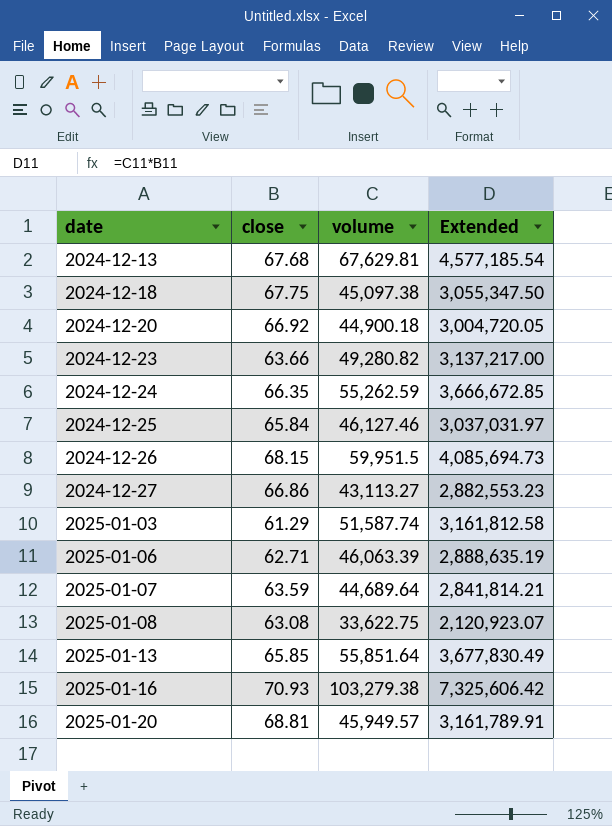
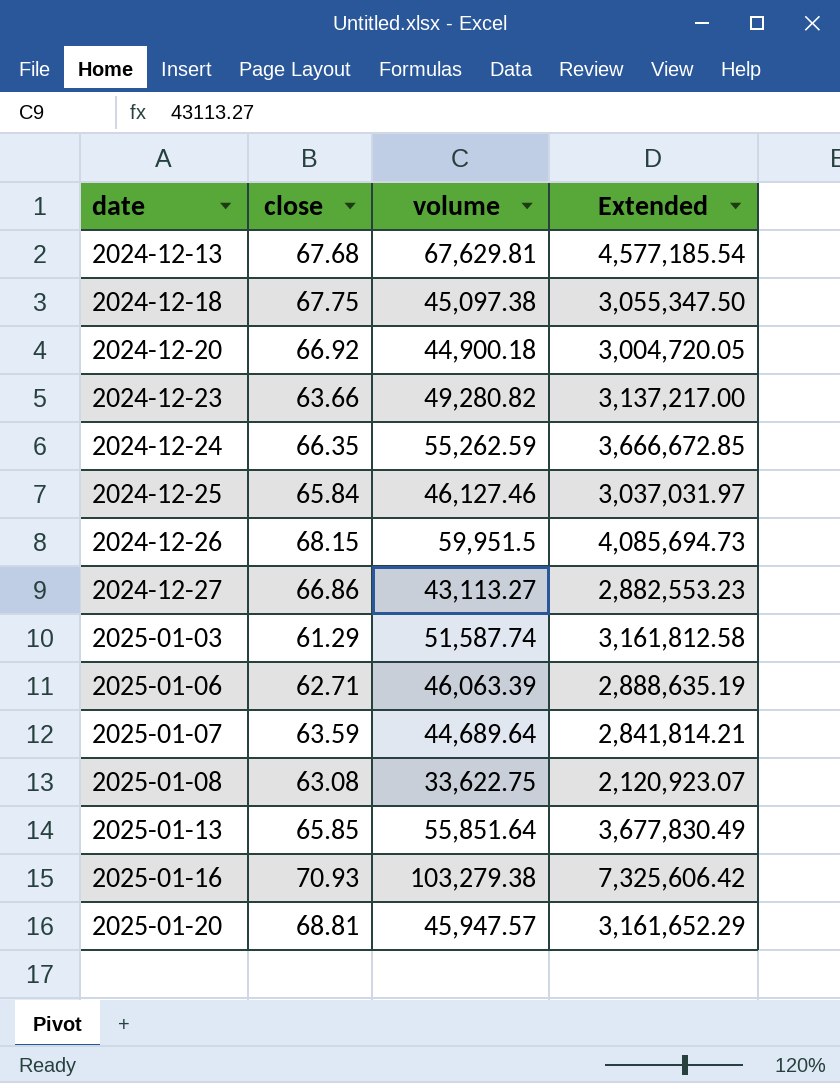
2025-01-20 | volume: 45,949.57 -> 45,947.57
2025-01-20 | Extended: 3,161,789.91 -> 3,161,652.29

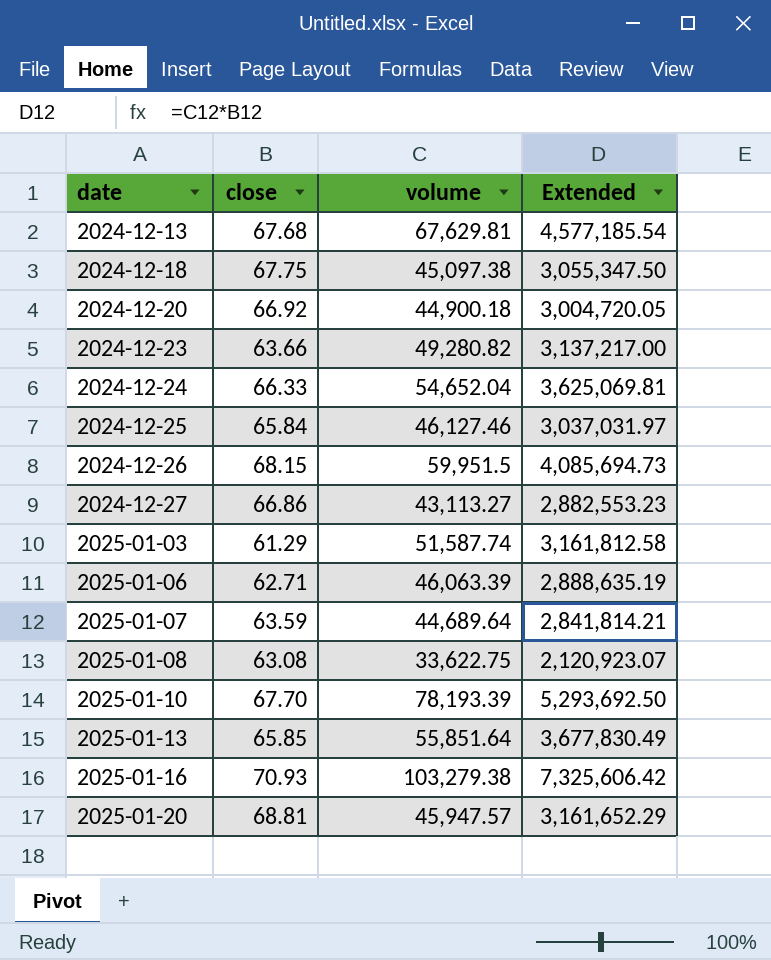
2024-12-24 | close: 66.35 -> 66.33
2024-12-24 | volume: 55,262.59 -> 54,652.04
2024-12-24 | Extended: 3,666,672.85 -> 3,625,069.81
row 2025-01-10: none -> 67.70 | 78,193.39 | 5,293,692.50

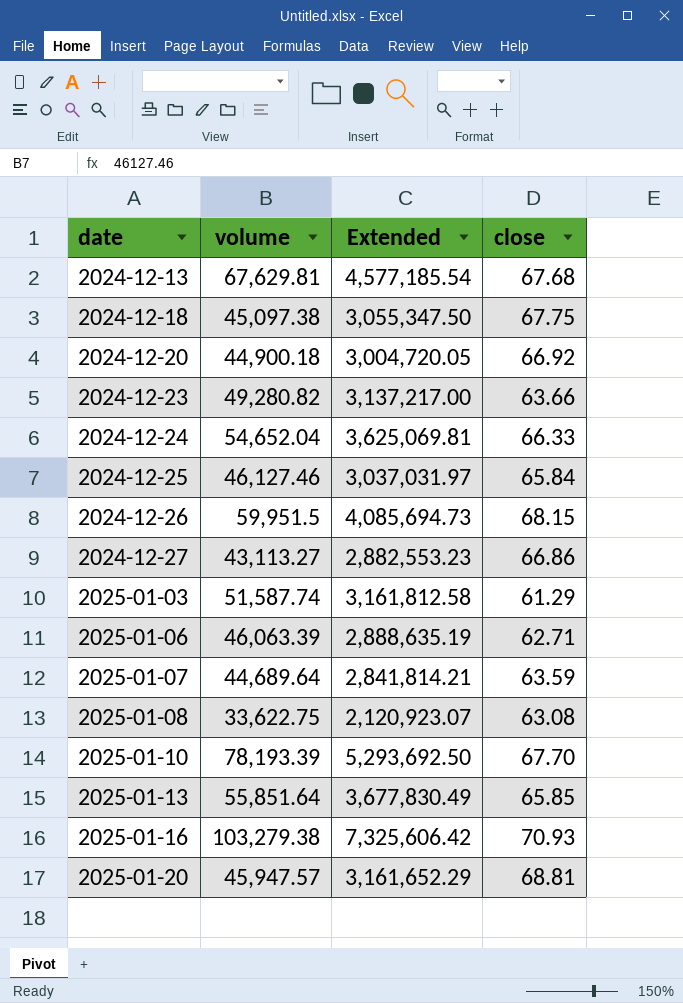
column close | position: 2 -> 4

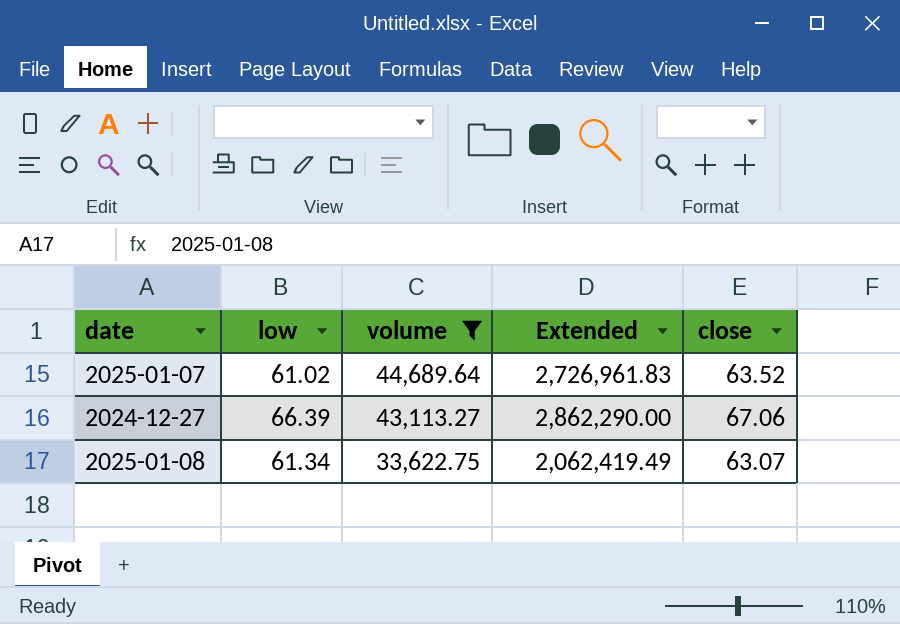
filter: none -> volume <= 44,689.64
row order: date ascending -> volume descending
column low | position: none -> 2
column Extended | formula: [volume] * [close] -> [low] * [volume]
2025-01-07 | close: 63.59 -> 63.52
2024-12-27 | close: 66.86 -> 67.06
2025-01-08 | close: 63.08 -> 63.07

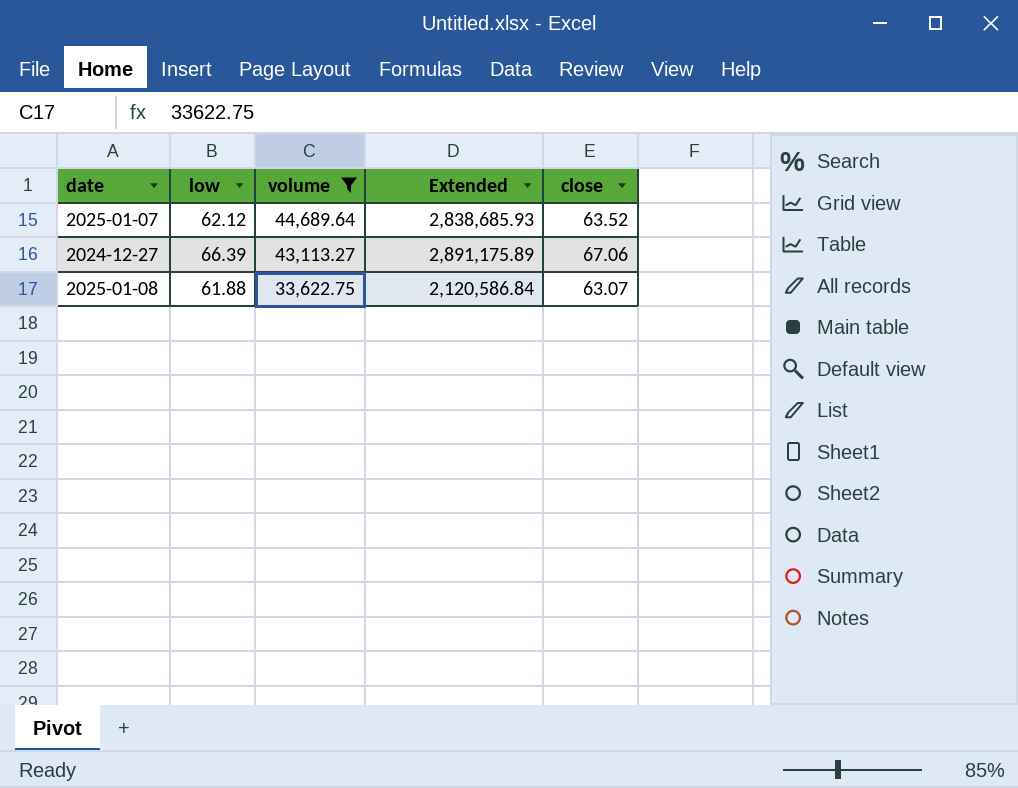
column Extended | formula: [low] * [volume] -> [volume] * [close]
2025-01-07 | low: 61.02 -> 62.12
2025-01-08 | low: 61.34 -> 61.88

